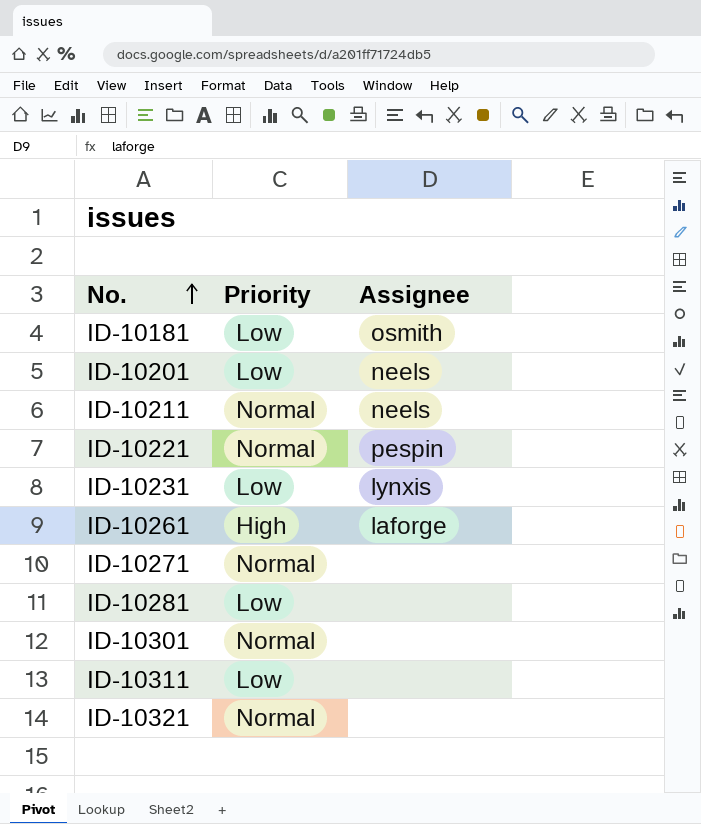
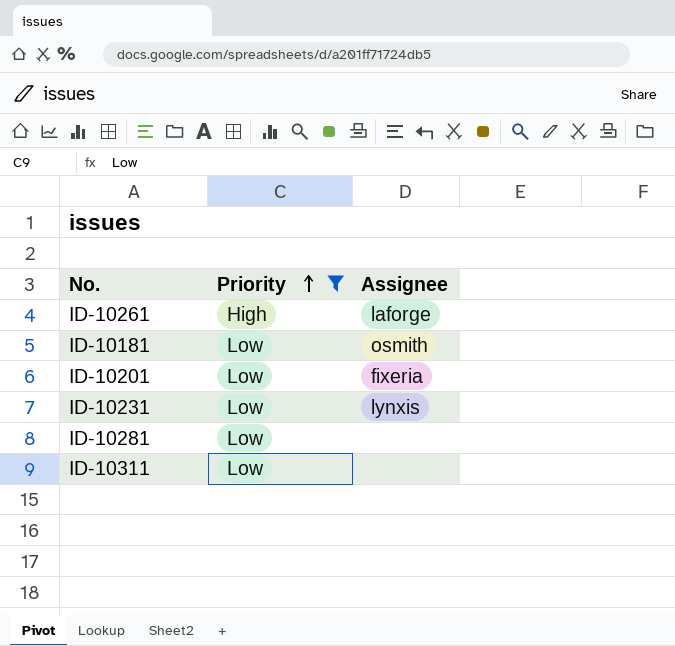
filter: none -> Priority != Normal
row order: No. ascending -> Priority ascending
ID-10201 | Assignee: neels -> fixeria

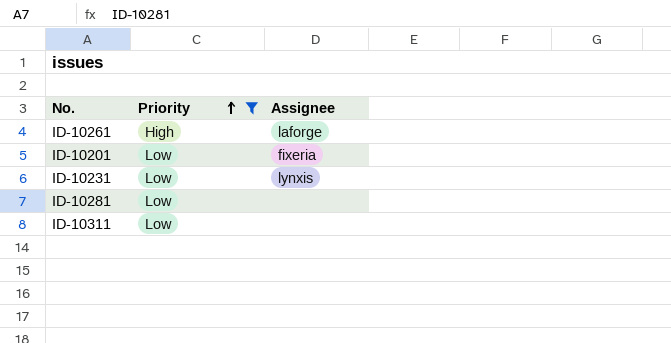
row ID-10181: Low | osmith -> none

